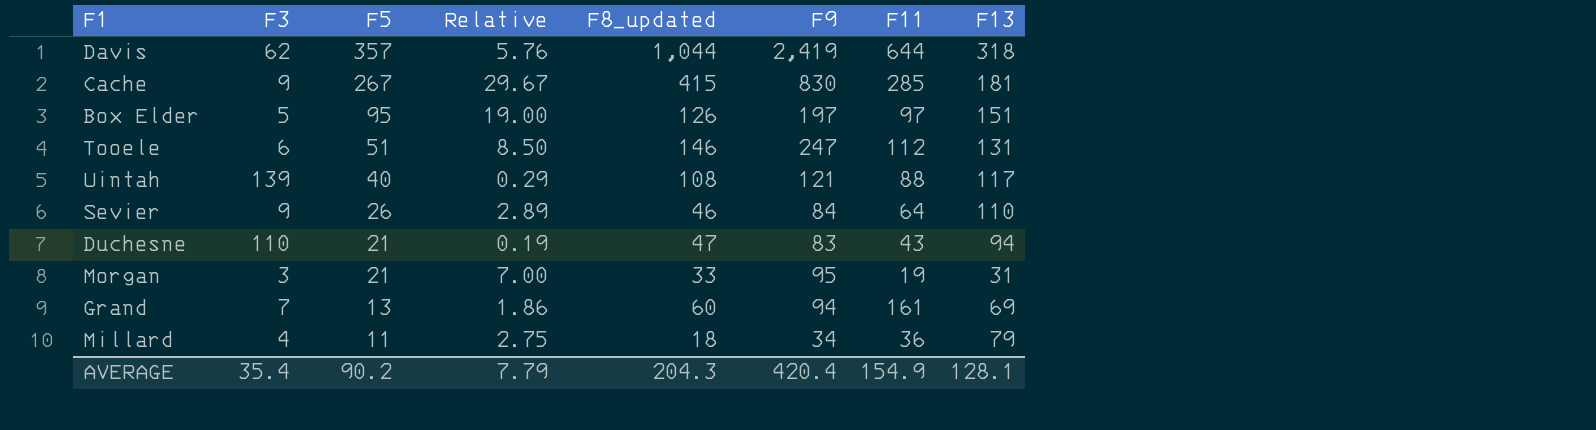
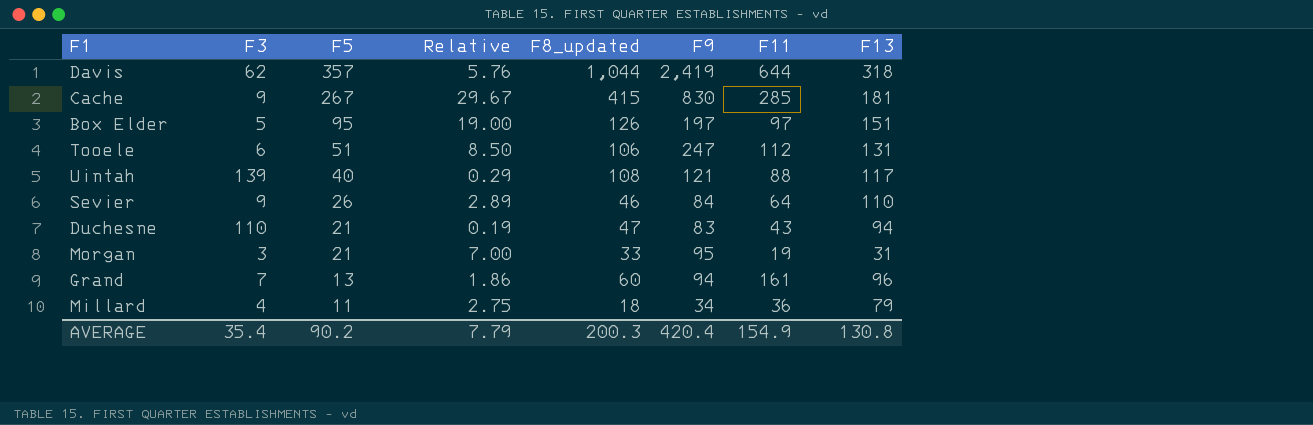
Tooele | F8_updated: 146 -> 106
Grand | F13: 69 -> 96
AVERAGE | F8_updated: 204.3 -> 200.3
AVERAGE | F13: 128.1 -> 130.8

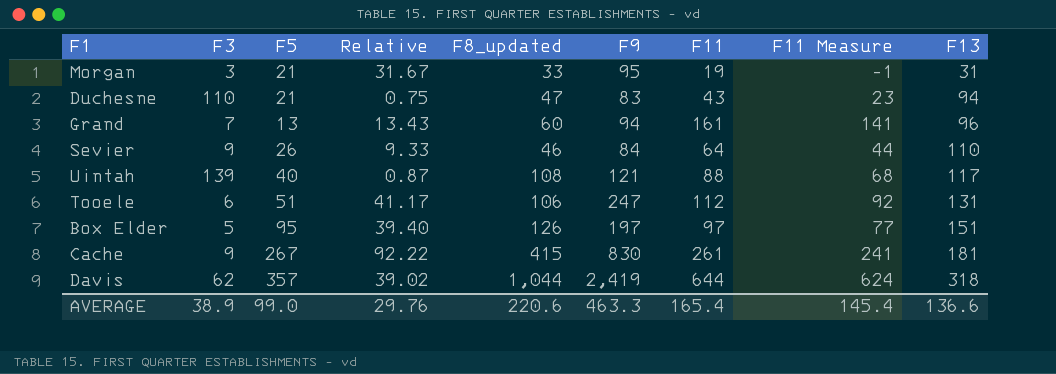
row order: F5 descending -> F13 ascending
column Relative | formula: [F5] / [F3] -> [F9] / [F3]
column F11 Measure | formula: none -> [F11] - 20
row Millard: 4 | 11 | 2.75 | 18 | 34 | 36 | 79 -> none
Cache | F11: 285 -> 261
AVERAGE | F3: 35.4 -> 38.9
AVERAGE | F5: 90.2 -> 99.0
AVERAGE | Relative: 7.79 -> 29.76
AVERAGE | F8_updated: 200.3 -> 220.6
AVERAGE | F9: 420.4 -> 463.3
AVERAGE | F11: 154.9 -> 165.4
AVERAGE | F13: 130.8 -> 136.6

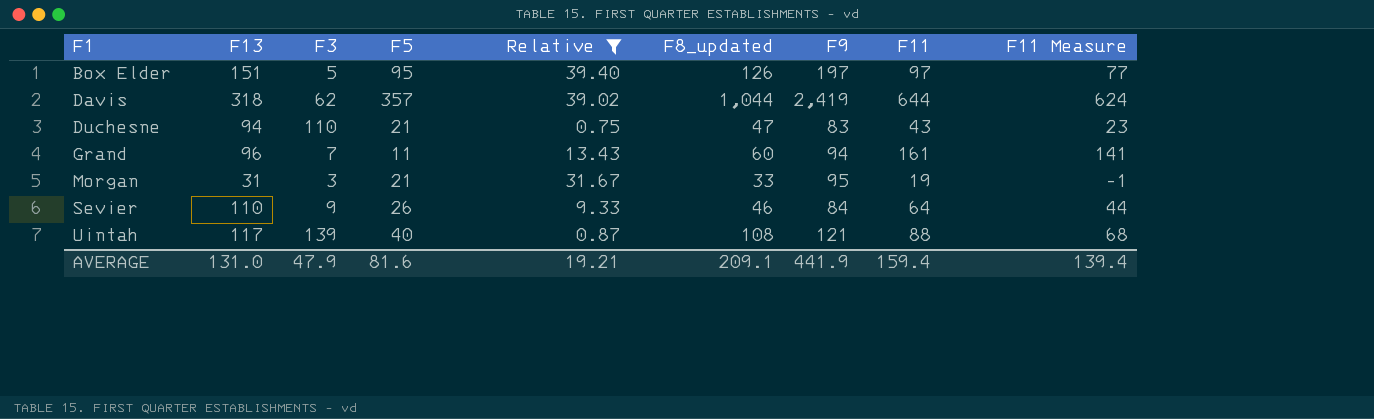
filter: none -> Relative <= 39.40
row order: F13 ascending -> F1 ascending
column F13 | position: 9 -> 2
Grand | F5: 13 -> 11
AVERAGE | F13: 136.6 -> 131.0
AVERAGE | F3: 38.9 -> 47.9
AVERAGE | F5: 99.0 -> 81.6
AVERAGE | Relative: 29.76 -> 19.21
AVERAGE | F8_updated: 220.6 -> 209.1
AVERAGE | F9: 463.3 -> 441.9
AVERAGE | F11: 165.4 -> 159.4
AVERAGE | F11 Measure: 145.4 -> 139.4

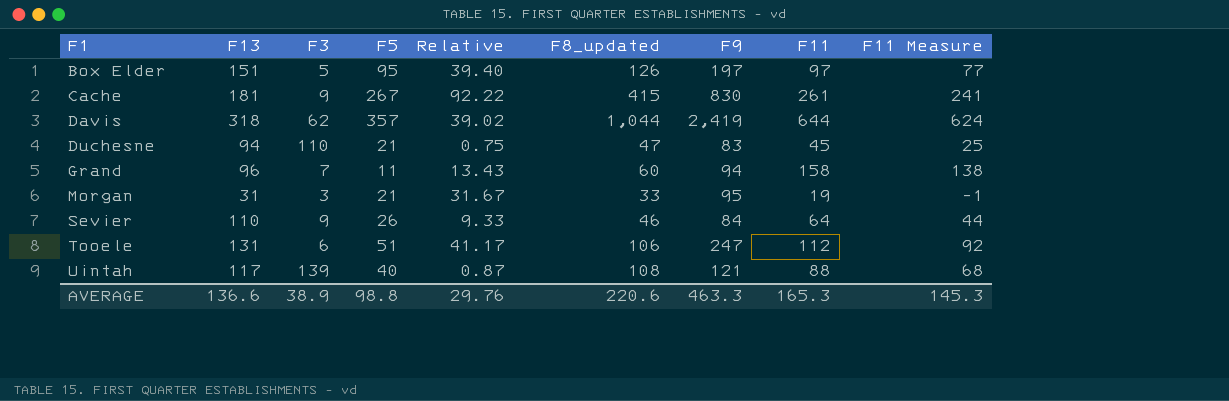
filter: Relative <= 39.40 -> none
Duchesne | F11: 43 -> 45
Duchesne | F11 Measure: 23 -> 25
Grand | F11: 161 -> 158
Grand | F11 Measure: 141 -> 138
AVERAGE | F13: 131.0 -> 136.6
AVERAGE | F3: 47.9 -> 38.9
AVERAGE | F5: 81.6 -> 98.8
AVERAGE | Relative: 19.21 -> 29.76
AVERAGE | F8_updated: 209.1 -> 220.6
AVERAGE | F9: 441.9 -> 463.3
AVERAGE | F11: 159.4 -> 165.3
AVERAGE | F11 Measure: 139.4 -> 145.3

